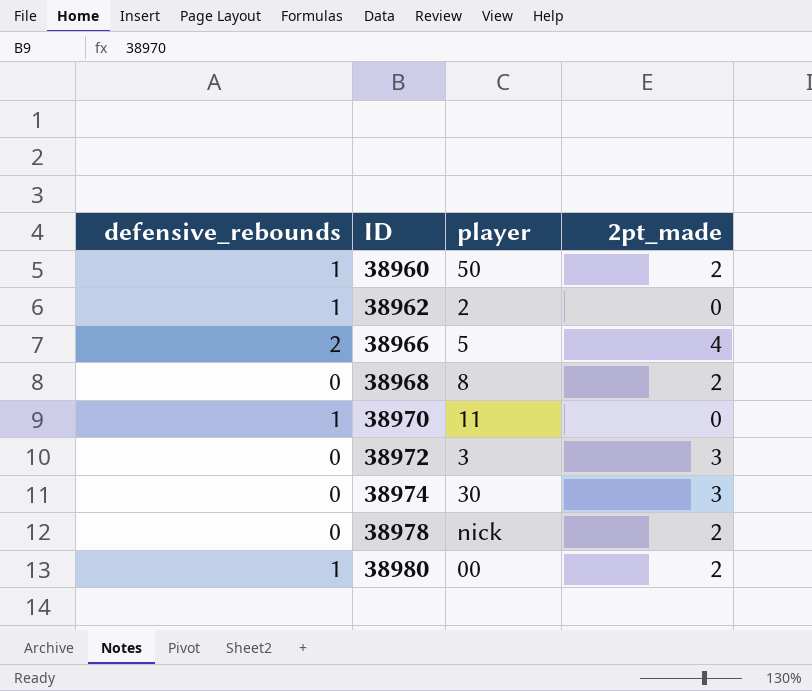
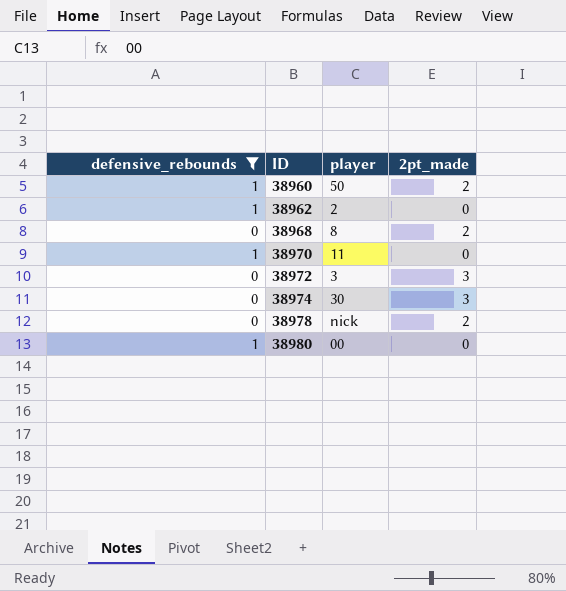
filter: none -> defensive_rebounds != 2
38980 | 2pt_made: 2 -> 0

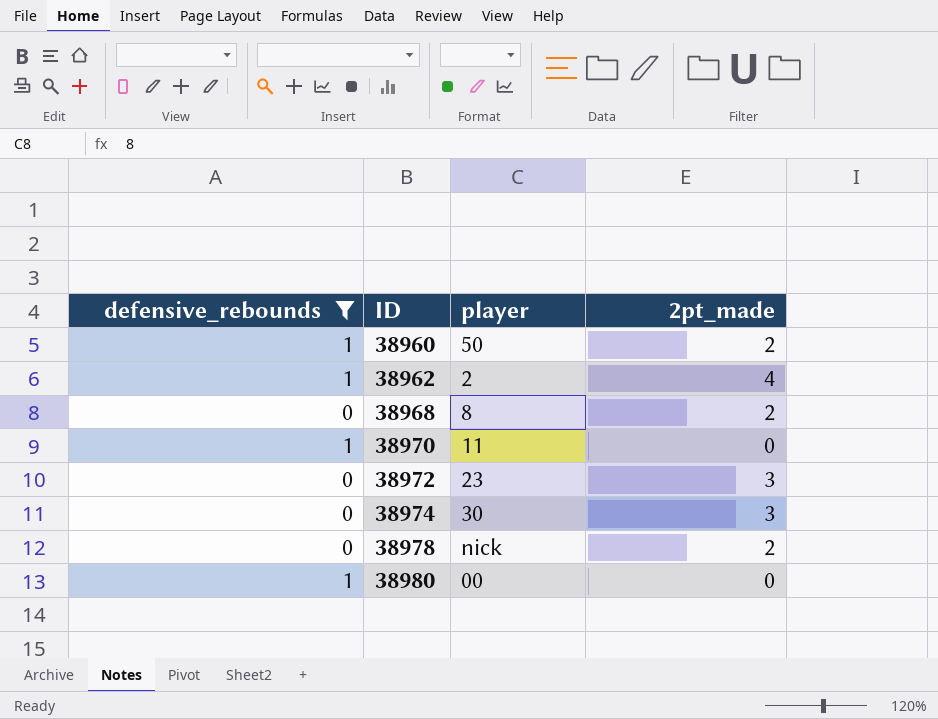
38962 | 2pt_made: 0 -> 4
38972 | player: 3 -> 23

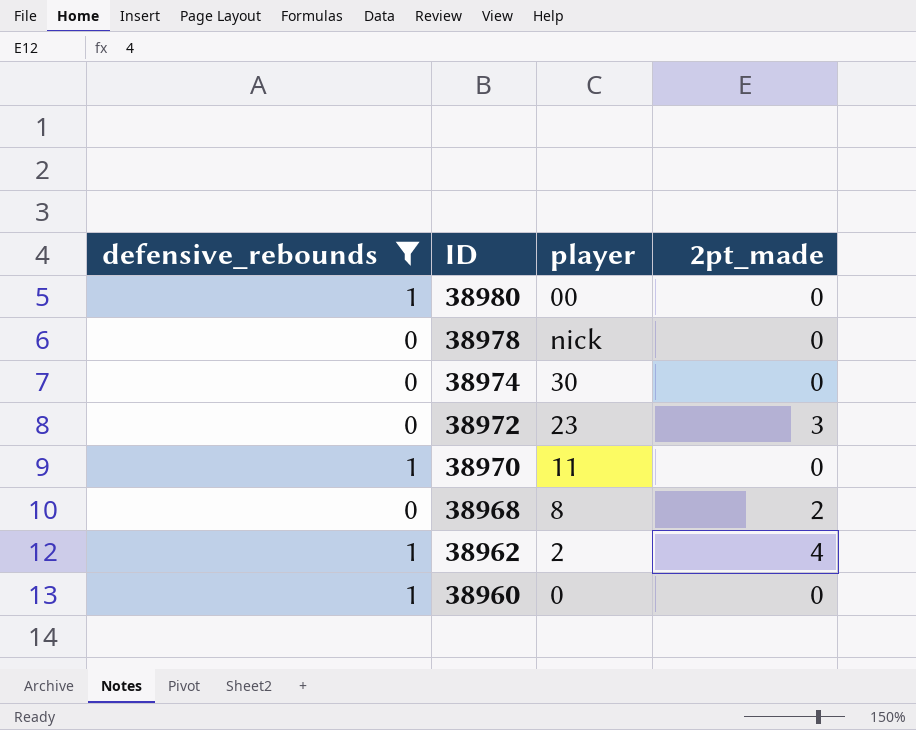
row order: ID ascending -> ID descending
38978 | 2pt_made: 2 -> 0
38974 | 2pt_made: 3 -> 0
38960 | player: 50 -> 0
38960 | 2pt_made: 2 -> 0

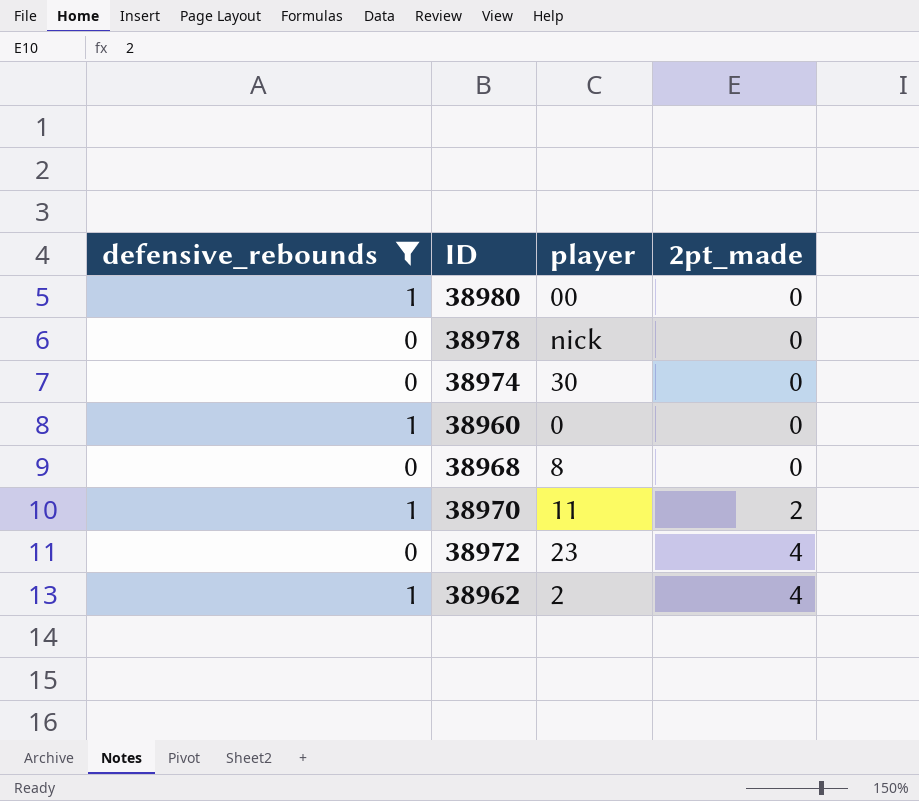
row order: ID descending -> 2pt_made ascending
38968 | 2pt_made: 2 -> 0
38970 | 2pt_made: 0 -> 2
38972 | 2pt_made: 3 -> 4

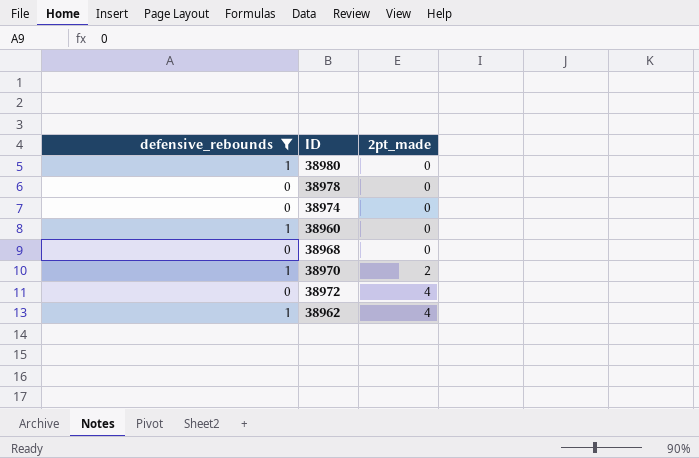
column player | position: 3 -> none

